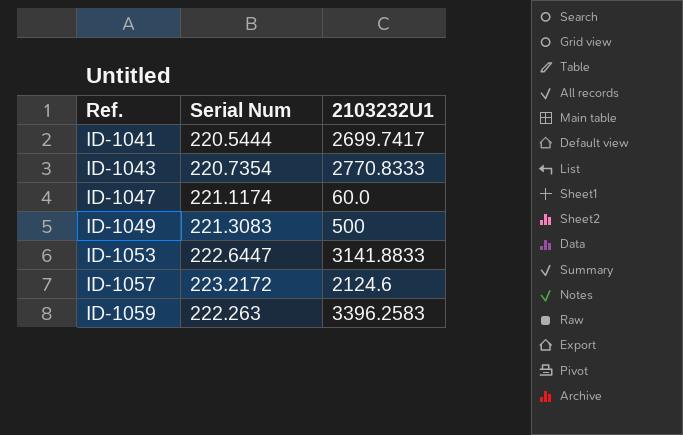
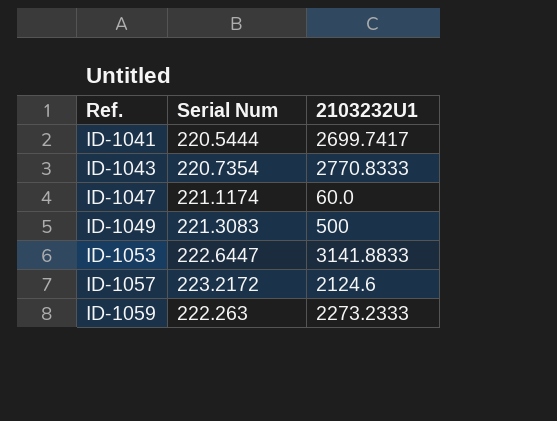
ID-1059 | 2103232U1: 3396.2583 -> 2273.2333

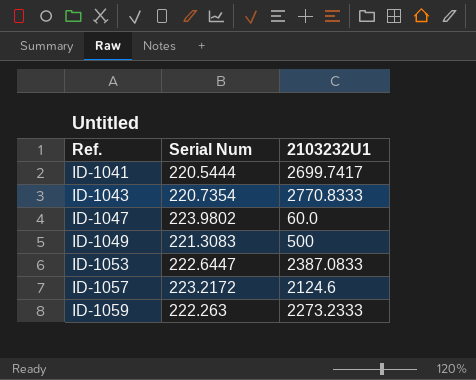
ID-1047 | Serial Num: 221.1174 -> 223.9802
ID-1053 | 2103232U1: 3141.8833 -> 2387.0833

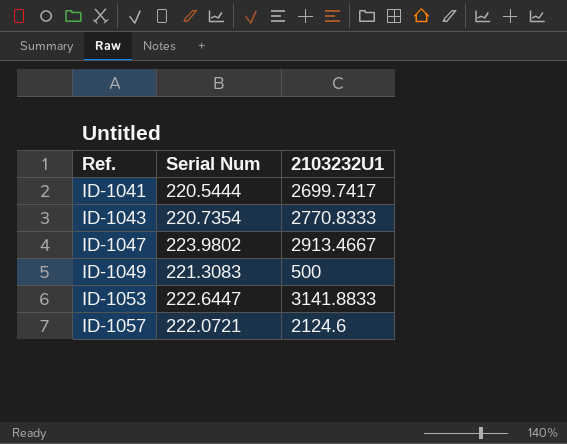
row ID-1059: 222.263 | 2273.2333 -> none
ID-1047 | 2103232U1: 60.0 -> 2913.4667
ID-1053 | 2103232U1: 2387.0833 -> 3141.8833
ID-1057 | Serial Num: 223.2172 -> 222.0721

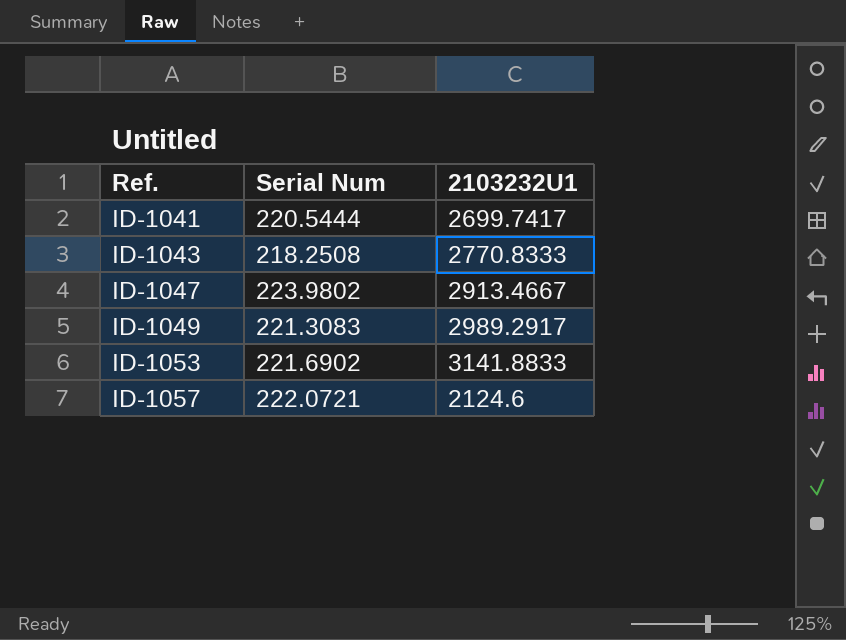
ID-1043 | Serial Num: 220.7354 -> 218.2508
ID-1049 | 2103232U1: 500 -> 2989.2917
ID-1053 | Serial Num: 222.6447 -> 221.6902

